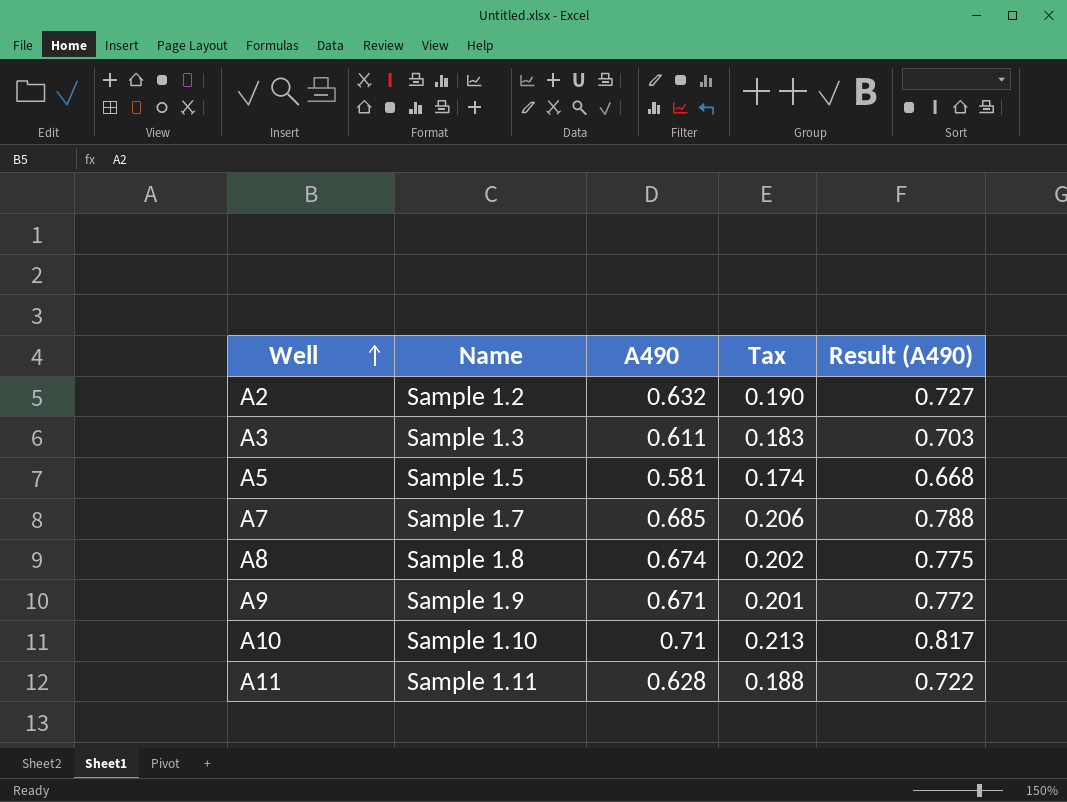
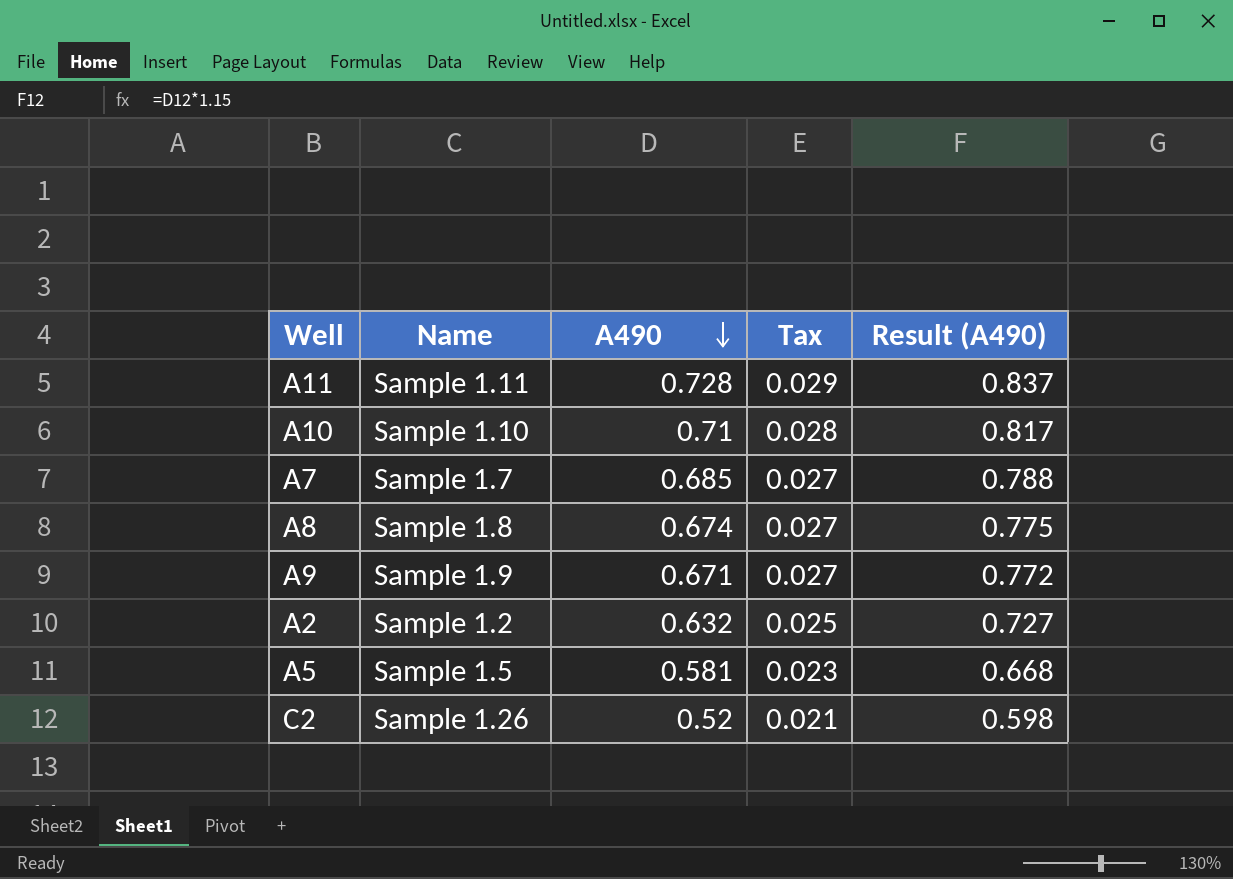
row order: Well ascending -> A490 descending
column Tax | formula: [A490] * 0.3 -> [A490] * 0.04
row A3: Sample 1.3 | 0.611 | 0.183 | 0.703 -> none
A11 | A490: 0.628 -> 0.728
A11 | Result (A490): 0.722 -> 0.837
row C2: none -> Sample 1.26 | 0.52 | 0.021 | 0.598

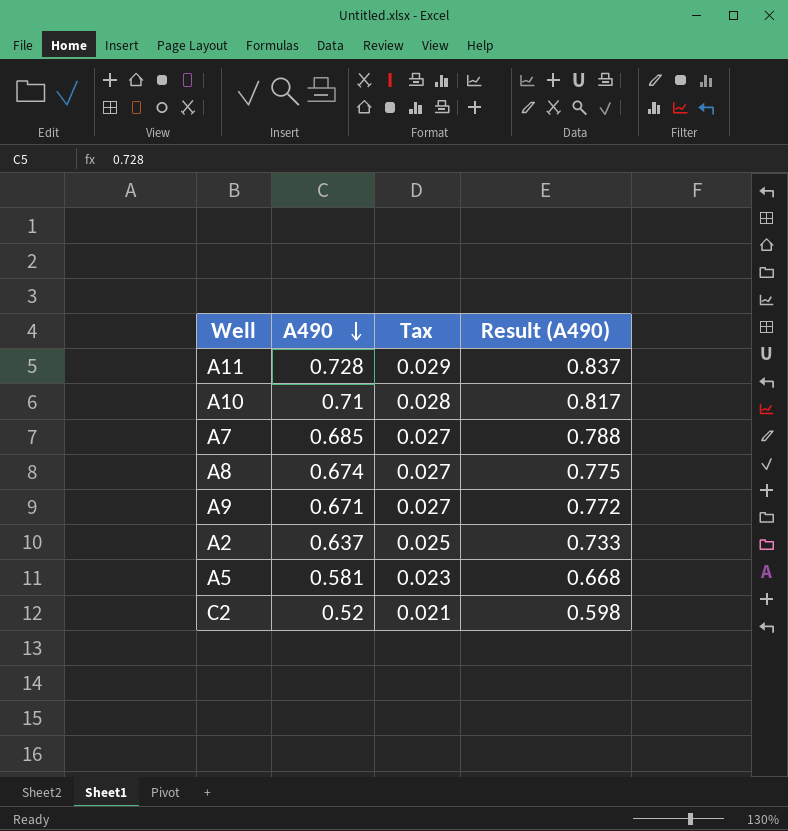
column Name | position: 2 -> none
A2 | A490: 0.632 -> 0.637
A2 | Result (A490): 0.727 -> 0.733

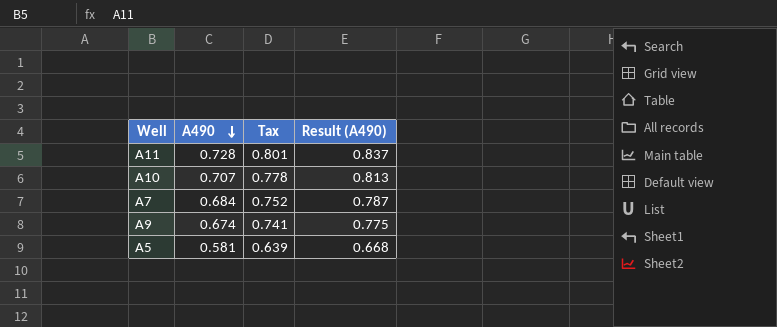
column Tax | formula: [A490] * 0.04 -> [A490] * 1.1
row A8: 0.674 | 0.027 | 0.775 -> none
row A2: 0.637 | 0.025 | 0.733 -> none
row C2: 0.52 | 0.021 | 0.598 -> none
A10 | A490: 0.71 -> 0.707
A10 | Result (A490): 0.817 -> 0.813
A7 | A490: 0.685 -> 0.684
A7 | Result (A490): 0.788 -> 0.787
A9 | A490: 0.671 -> 0.674
A9 | Result (A490): 0.772 -> 0.775

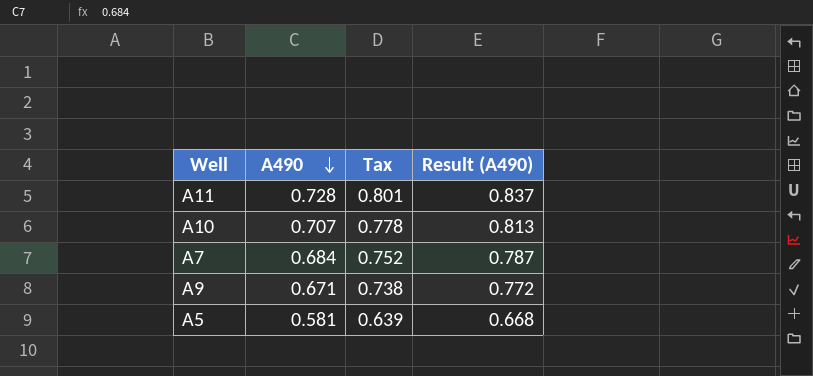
A9 | A490: 0.674 -> 0.671
A9 | Tax: 0.741 -> 0.738
A9 | Result (A490): 0.775 -> 0.772

